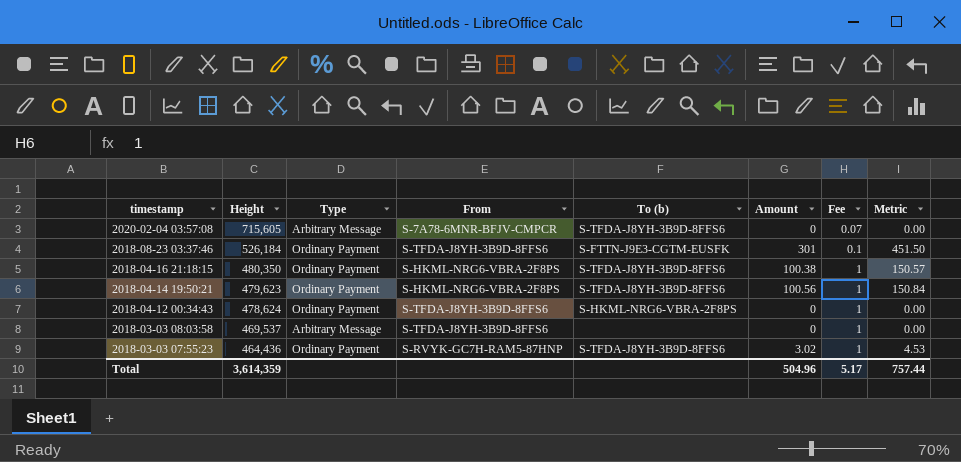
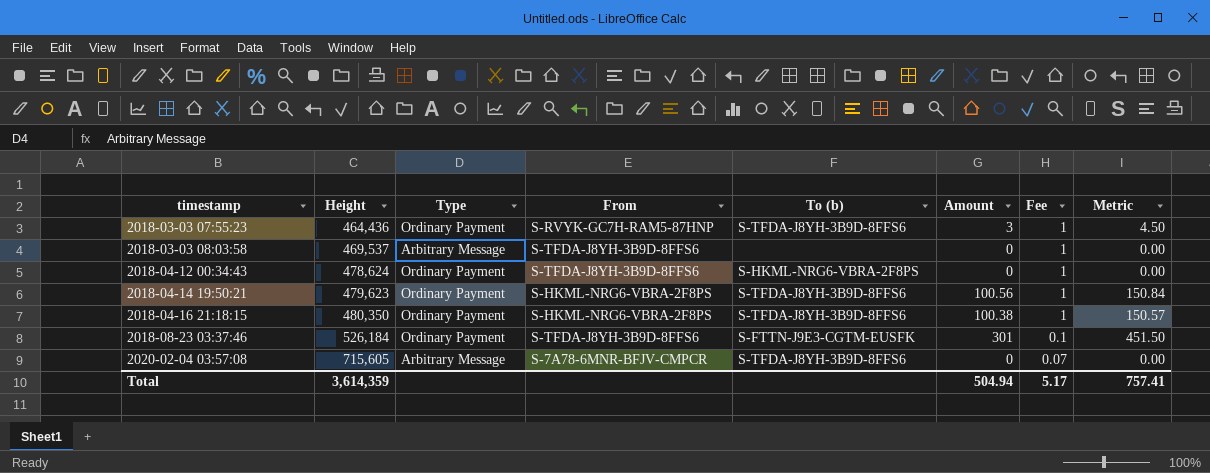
row order: timestamp descending -> timestamp ascending
2018-03-03 07:55:23 | Amount: 3.02 -> 3
2018-03-03 07:55:23 | Metric: 4.53 -> 4.50
Total | Amount: 504.96 -> 504.94
Total | Metric: 757.44 -> 757.41

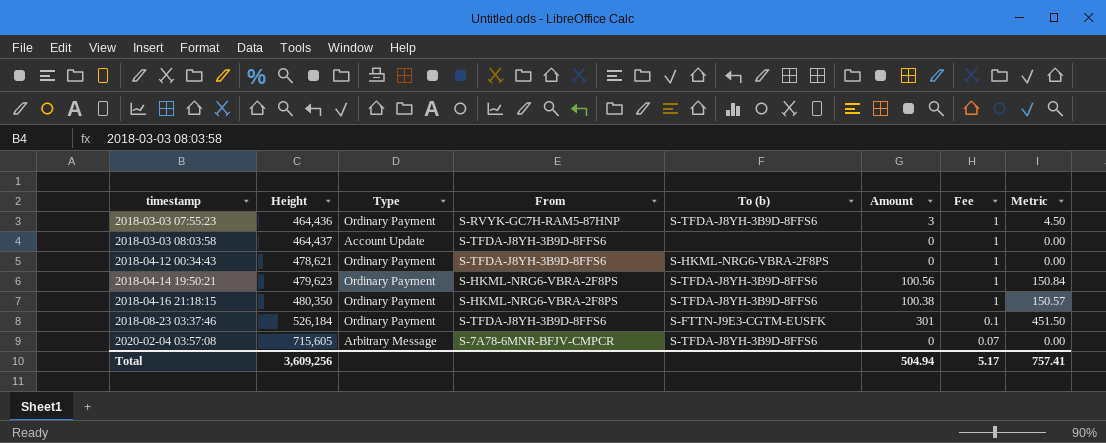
2018-03-03 08:03:58 | Height: 469,537 -> 464,437
2018-03-03 08:03:58 | Type: Arbitrary Message -> Account Update
2018-04-12 00:34:43 | Height: 478,624 -> 478,621
Total | Height: 3,614,359 -> 3,609,256

